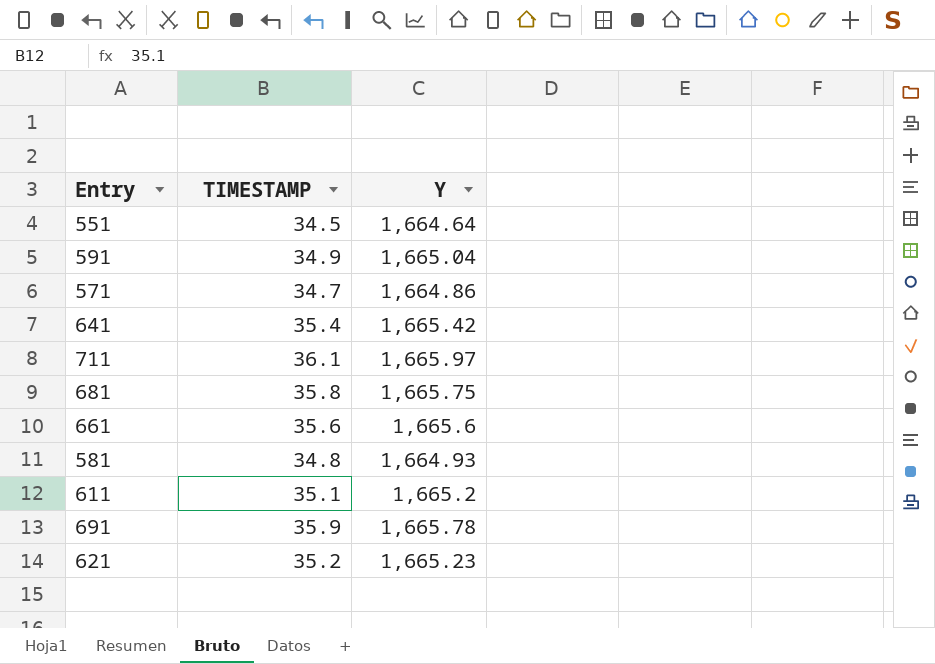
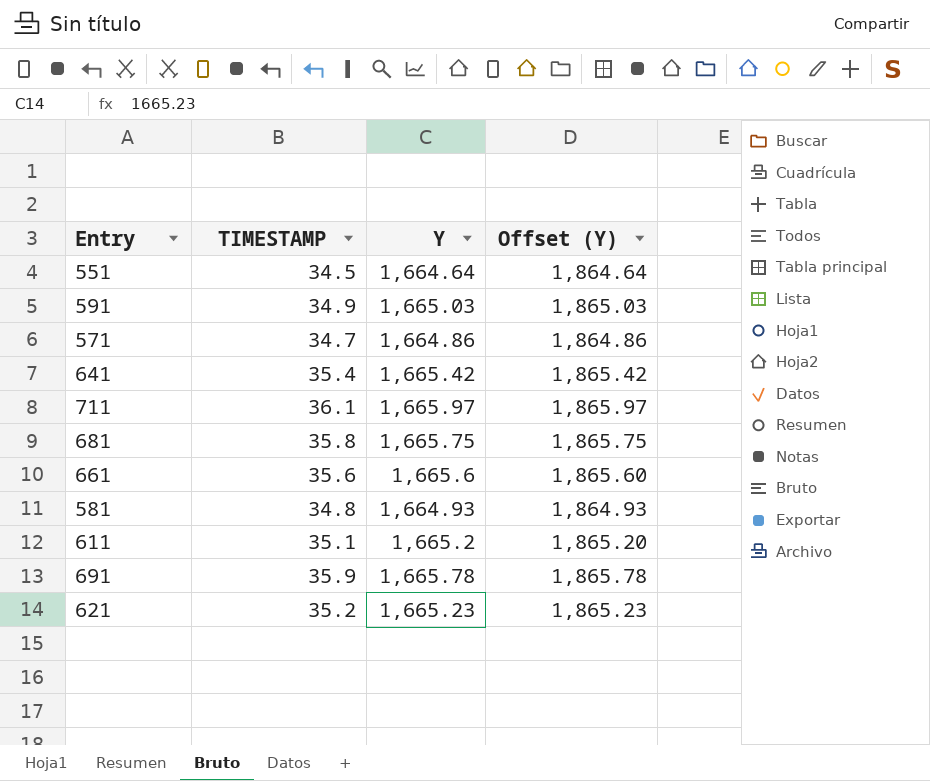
column Offset (Y) | formula: none -> [Y] + 200
591 | Y: 1,665.04 -> 1,665.03

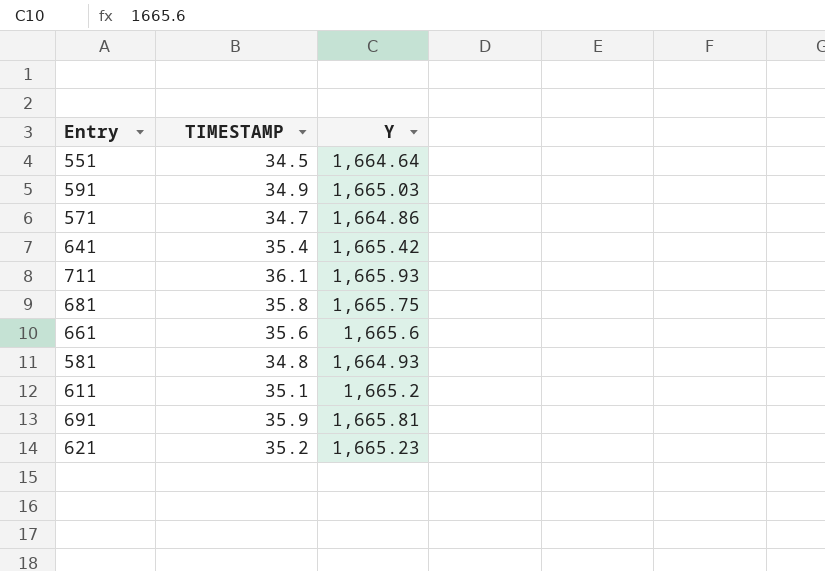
column Offset (Y) | formula: [Y] + 200 -> none
711 | Y: 1,665.97 -> 1,665.93
691 | Y: 1,665.78 -> 1,665.81

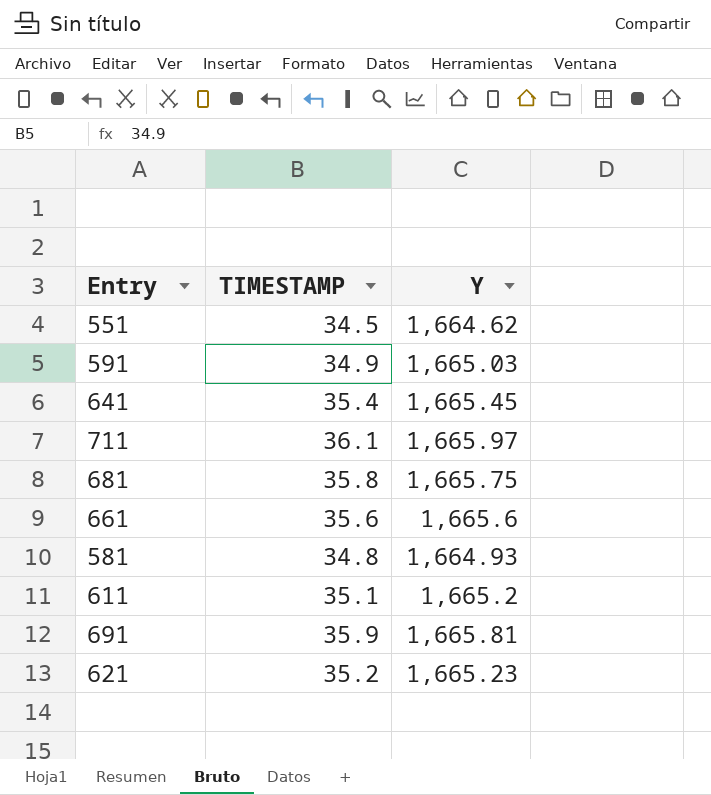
row 571: 34.7 | 1,664.86 -> none
551 | Y: 1,664.64 -> 1,664.62
641 | Y: 1,665.42 -> 1,665.45
711 | Y: 1,665.93 -> 1,665.97

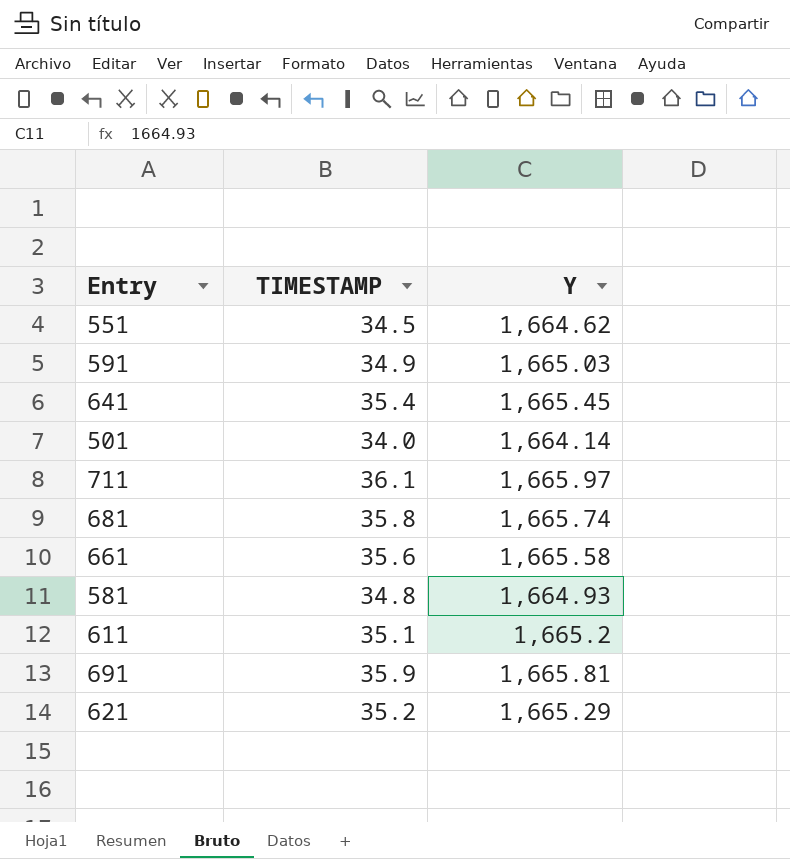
row 501: none -> 34.0 | 1,664.14
681 | Y: 1,665.75 -> 1,665.74
661 | Y: 1,665.6 -> 1,665.58
621 | Y: 1,665.23 -> 1,665.29

